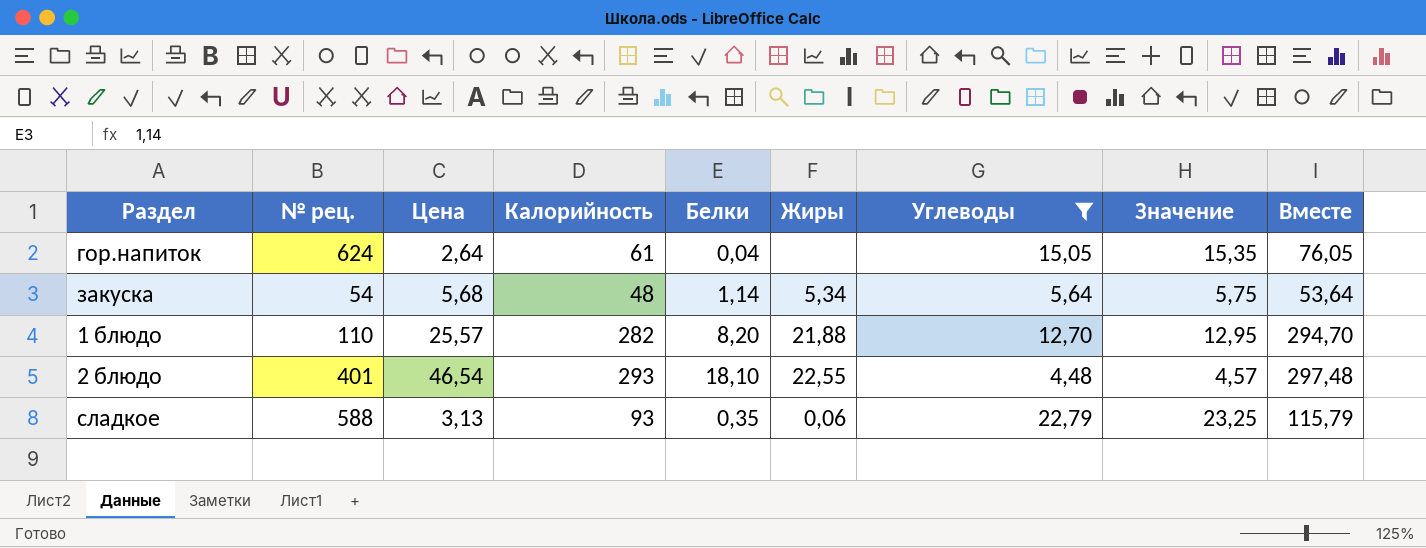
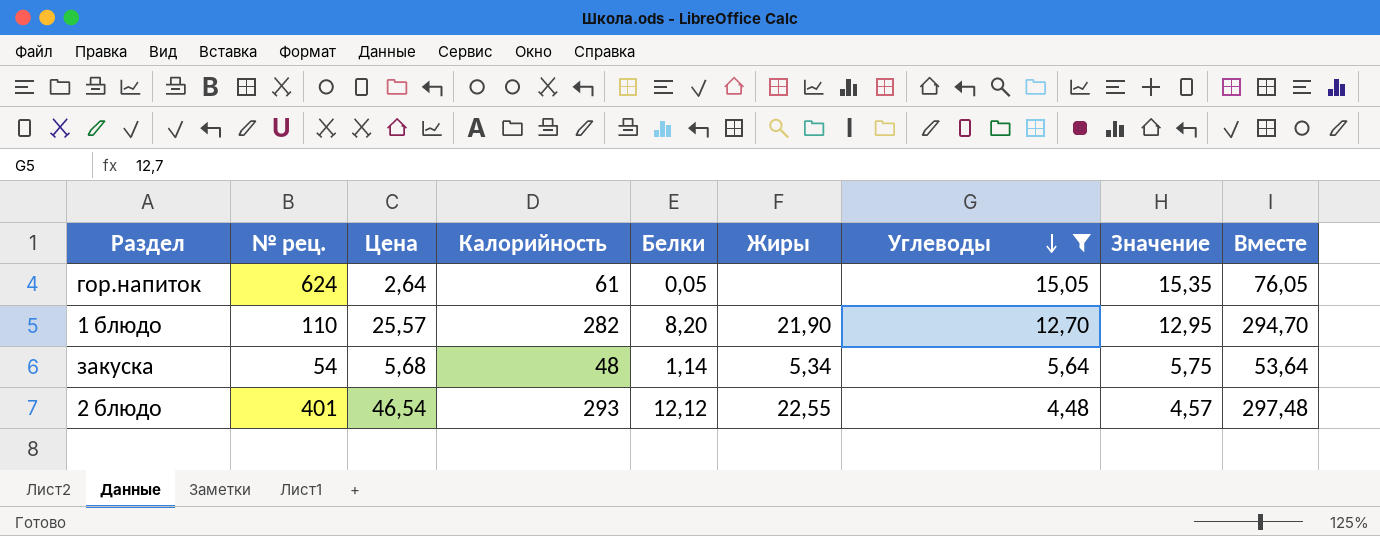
row order: none -> Углеводы descending
row сладкое: 588 | 3,13 | 93 | 0,35 | 0,06 | 22,79 | 23,25 | 115,79 -> none
гор.напиток | Белки: 0,04 -> 0,05
1 блюдо | Жиры: 21,88 -> 21,90
2 блюдо | Белки: 18,10 -> 12,12

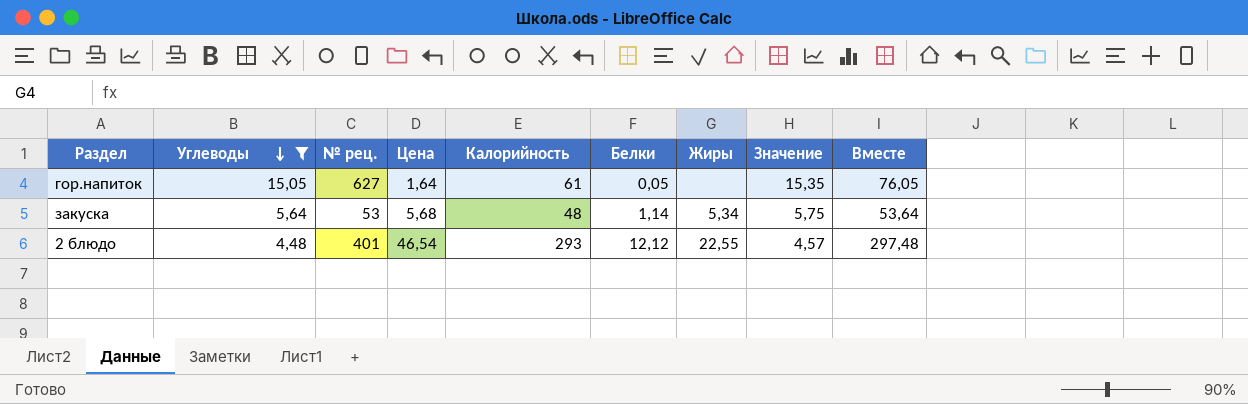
column Углеводы | position: 7 -> 2
row 1 блюдо: 110 | 25,57 | 282 | 8,20 | 21,90 | 12,70 | 12,95 | 294,70 -> none
гор.напиток | № рец.: 624 -> 627
гор.напиток | Цена: 2,64 -> 1,64
закуска | № рец.: 54 -> 53

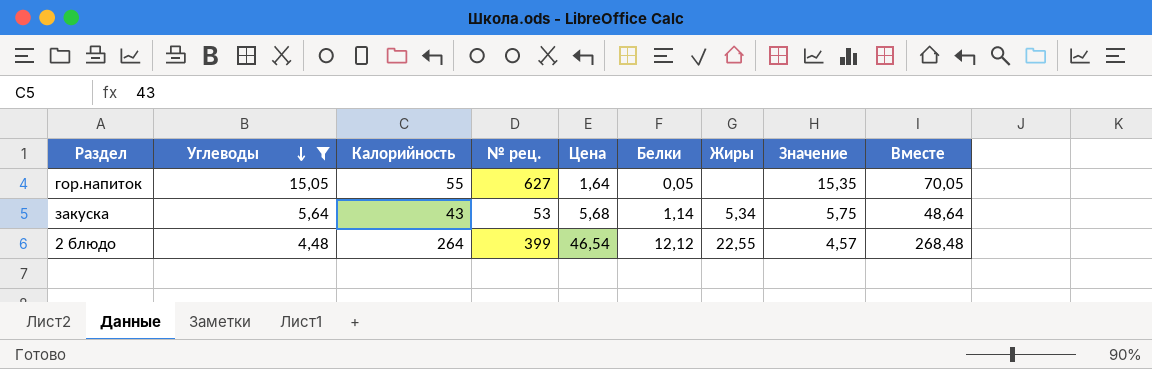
column Калорийность | position: 5 -> 3
гор.напиток | Калорийность: 61 -> 55
гор.напиток | Вместе: 76,05 -> 70,05
закуска | Калорийность: 48 -> 43
закуска | Вместе: 53,64 -> 48,64
2 блюдо | Калорийность: 293 -> 264
2 блюдо | № рец.: 401 -> 399
2 блюдо | Вместе: 297,48 -> 268,48

